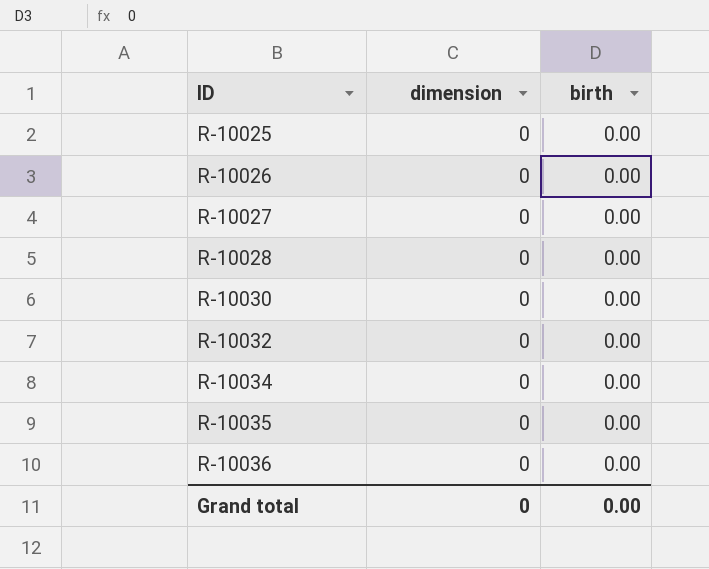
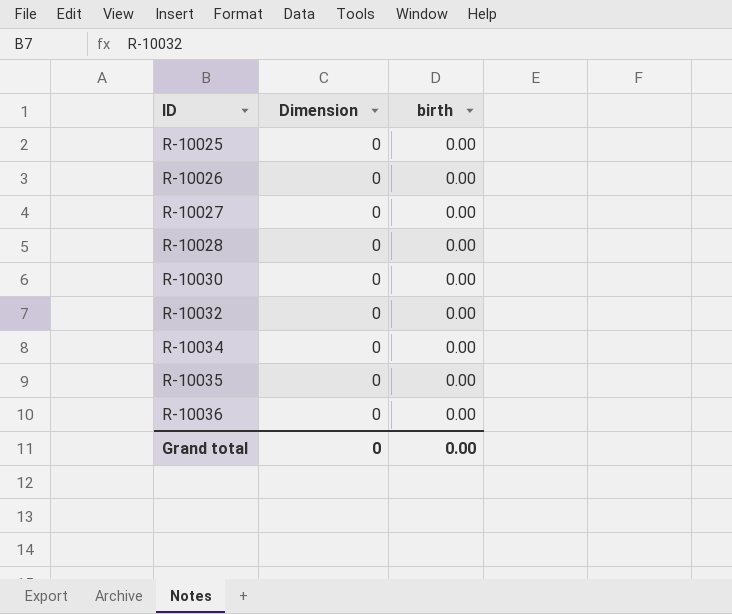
column name: dimension -> Dimension

